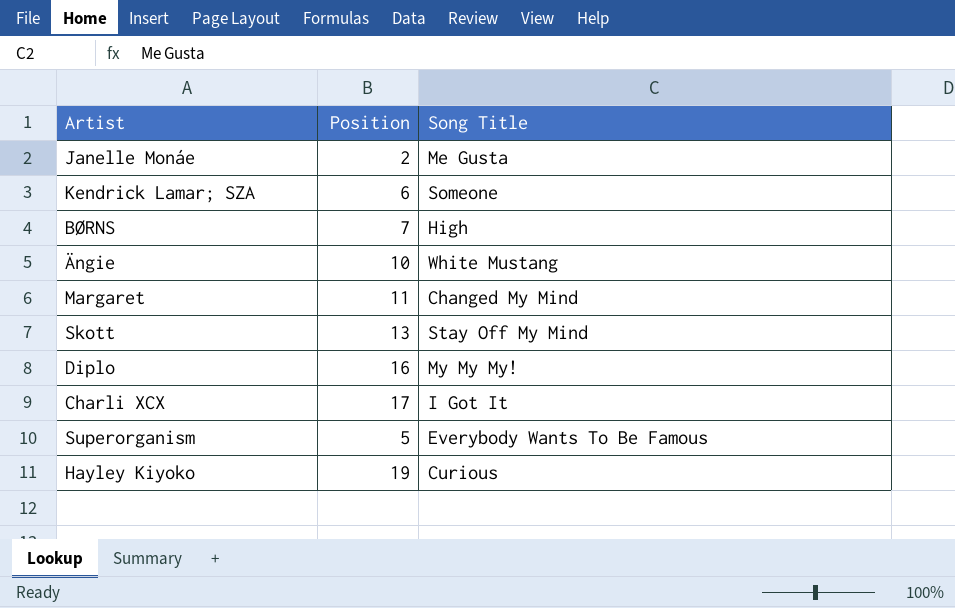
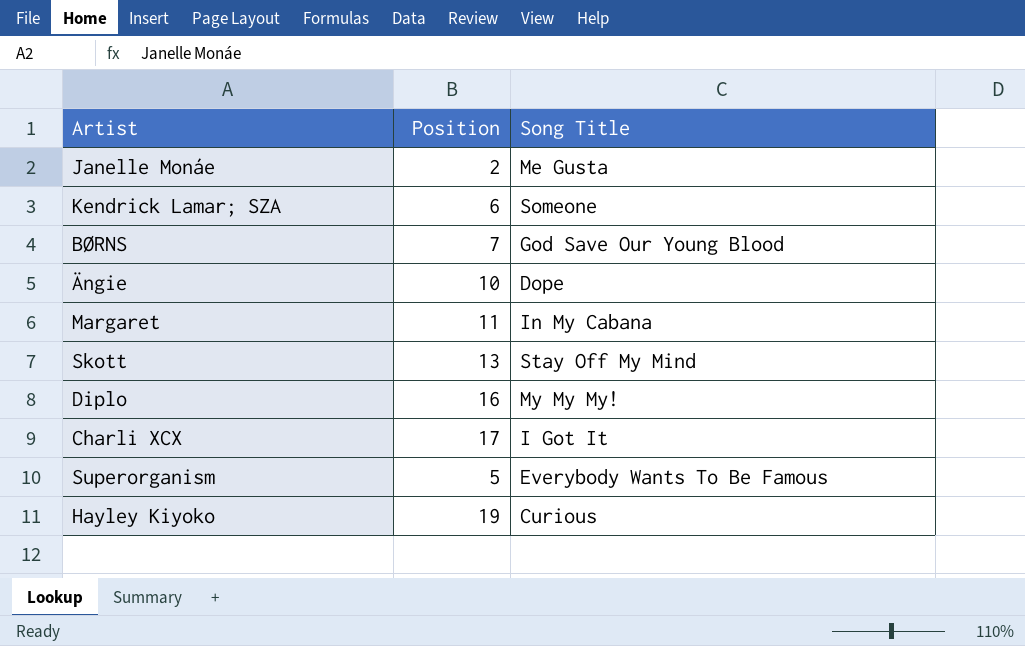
BØRNS | Song Title: High -> God Save Our Young Blood
Ängie | Song Title: White Mustang -> Dope
Margaret | Song Title: Changed My Mind -> In My Cabana

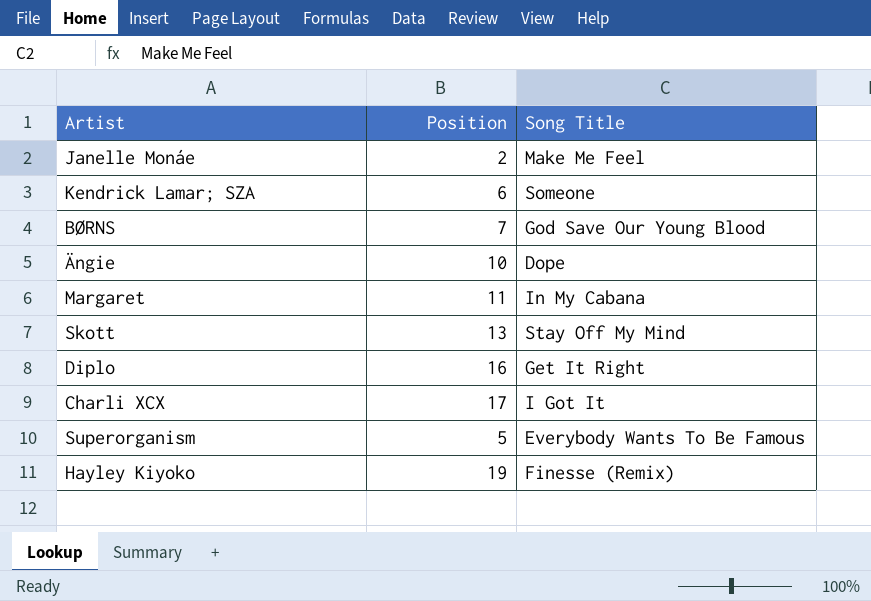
Janelle Monáe | Song Title: Me Gusta -> Make Me Feel
Diplo | Song Title: My My My! -> Get It Right
Hayley Kiyoko | Song Title: Curious -> Finesse (Remix)

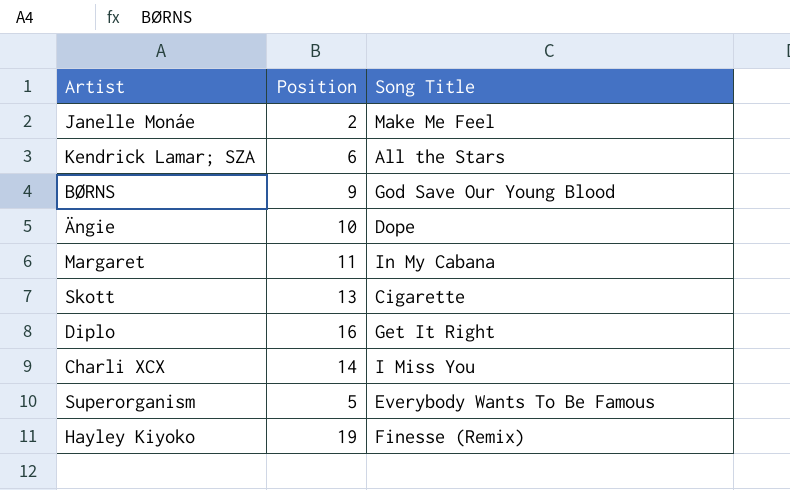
Kendrick Lamar; SZA | Song Title: Someone -> All the Stars
BØRNS | Position: 7 -> 9
Skott | Song Title: Stay Off My Mind -> Cigarette
Charli XCX | Position: 17 -> 14
Charli XCX | Song Title: I Got It -> I Miss You

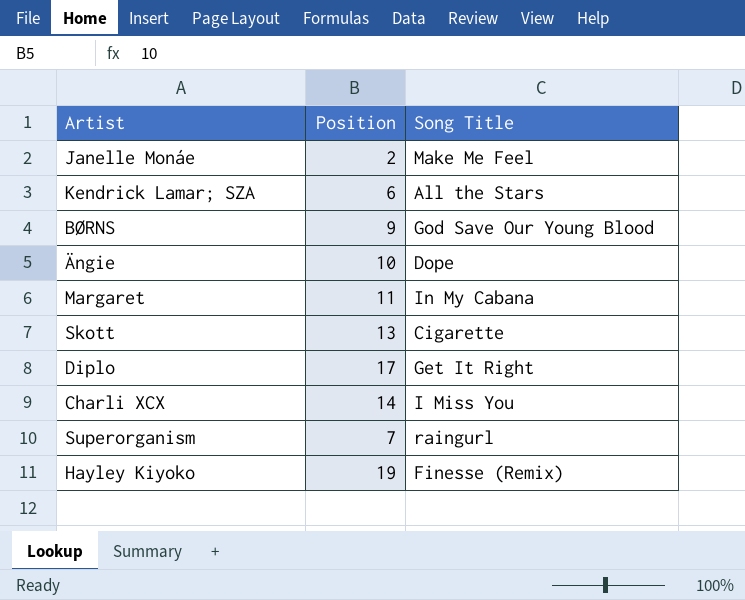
Diplo | Position: 16 -> 17
Superorganism | Position: 5 -> 7
Superorganism | Song Title: Everybody Wants To Be Famous -> raingurl

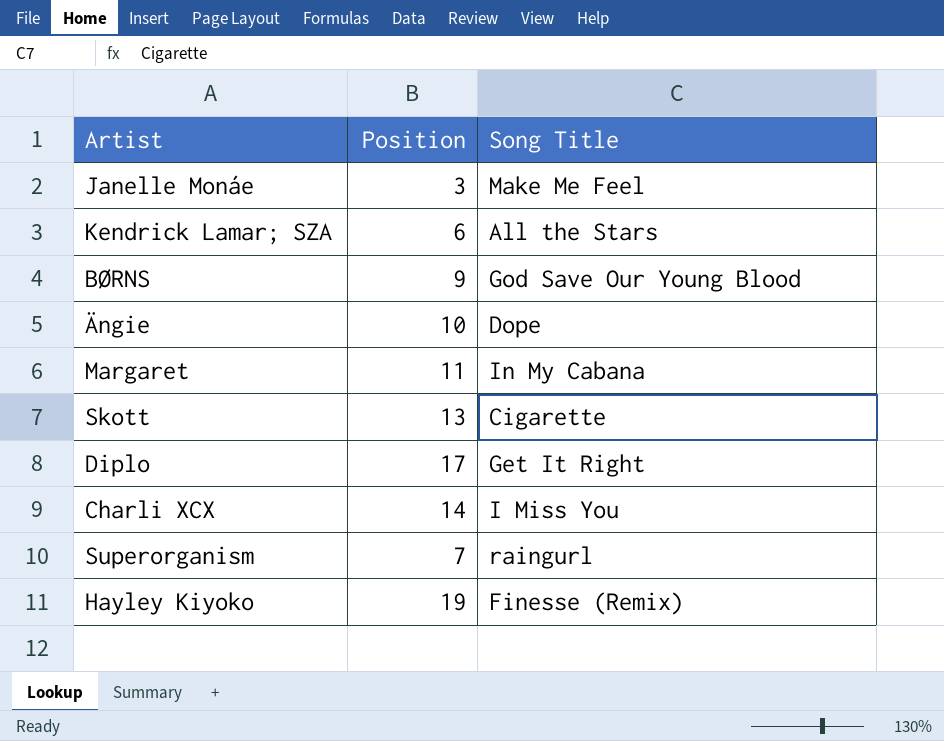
Janelle Monáe | Position: 2 -> 3

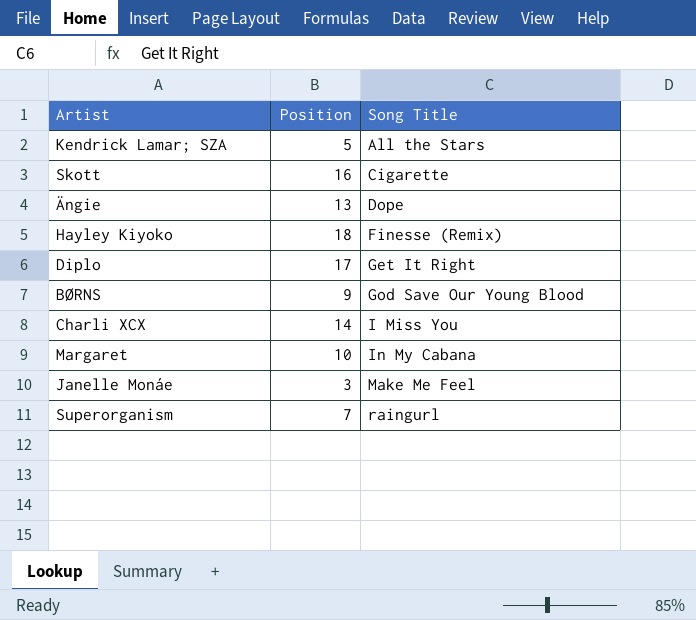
row order: none -> Song Title ascending
Kendrick Lamar; SZA | Position: 6 -> 5
Skott | Position: 13 -> 16
Ängie | Position: 10 -> 13
Hayley Kiyoko | Position: 19 -> 18
Margaret | Position: 11 -> 10

